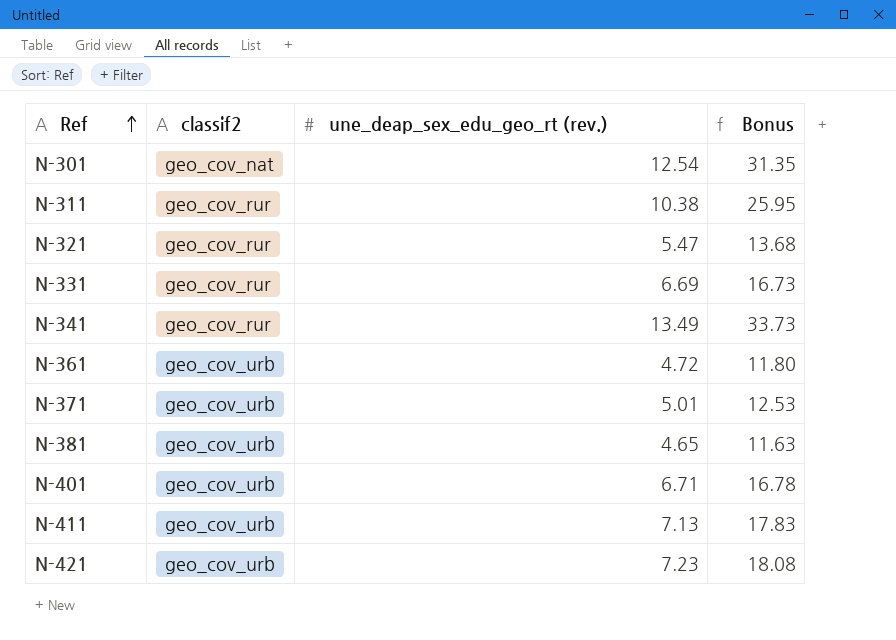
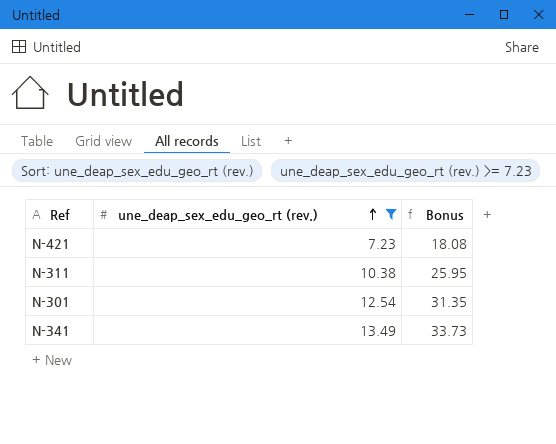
filter: none -> une_deap_sex_edu_geo_rt (rev.) >= 7.23
row order: Ref ascending -> une_deap_sex_edu_geo_rt (rev.) ascending
column classif2 | position: 2 -> none

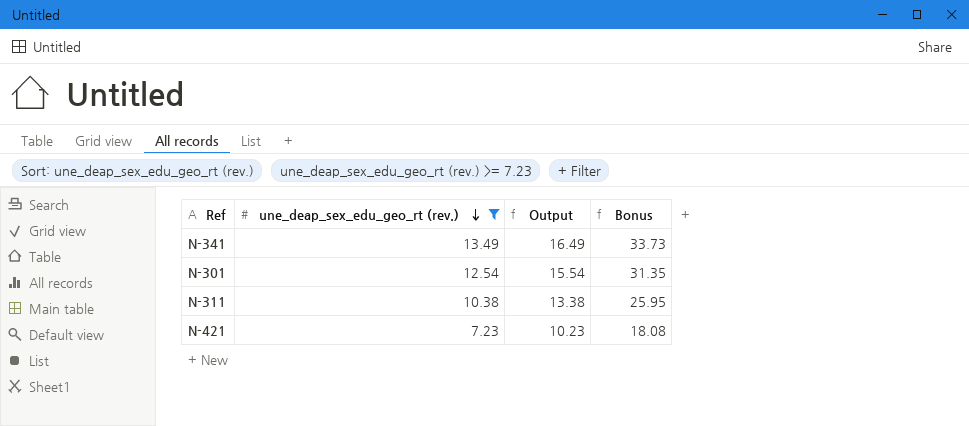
row order: une_deap_sex_edu_geo_rt (rev.) ascending -> une_deap_sex_edu_geo_rt (rev.) descending
column Output | formula: none -> [une_deap_sex_edu_geo_rt (rev.)] + 3

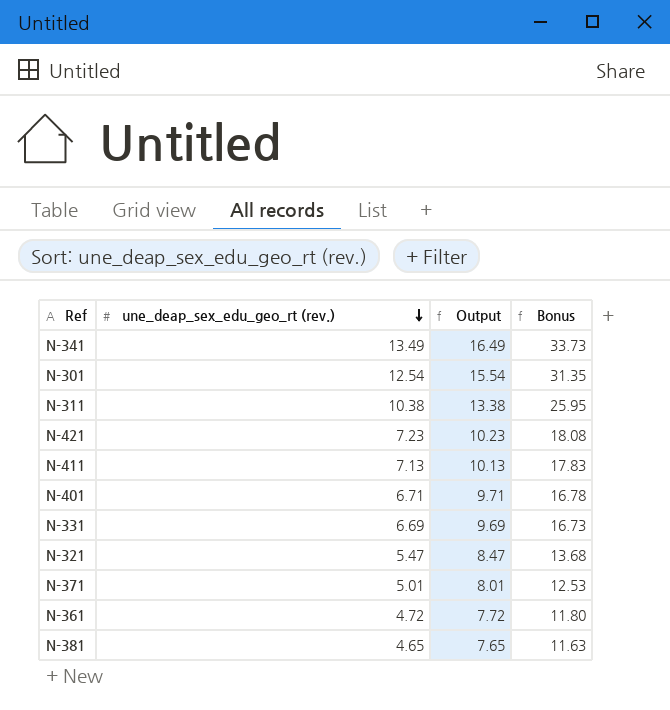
filter: une_deap_sex_edu_geo_rt (rev.) >= 7.23 -> none

